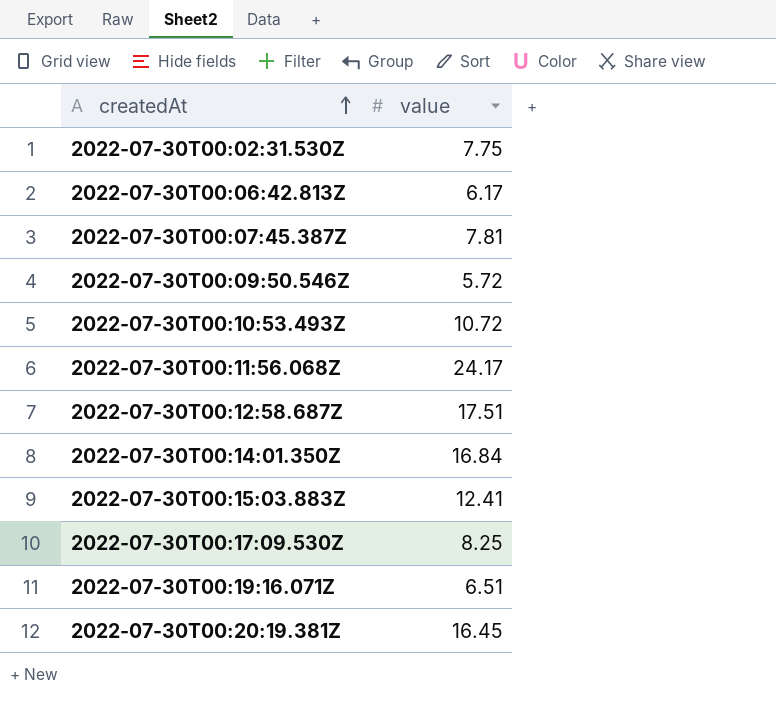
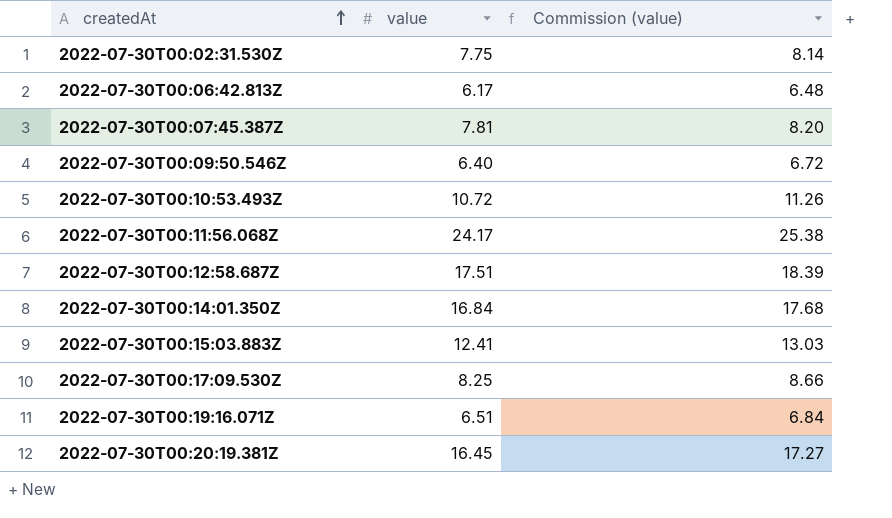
column Commission (value) | formula: none -> [value] * 1.05
2022-07-30T00:09:50.546Z | value: 5.72 -> 6.40

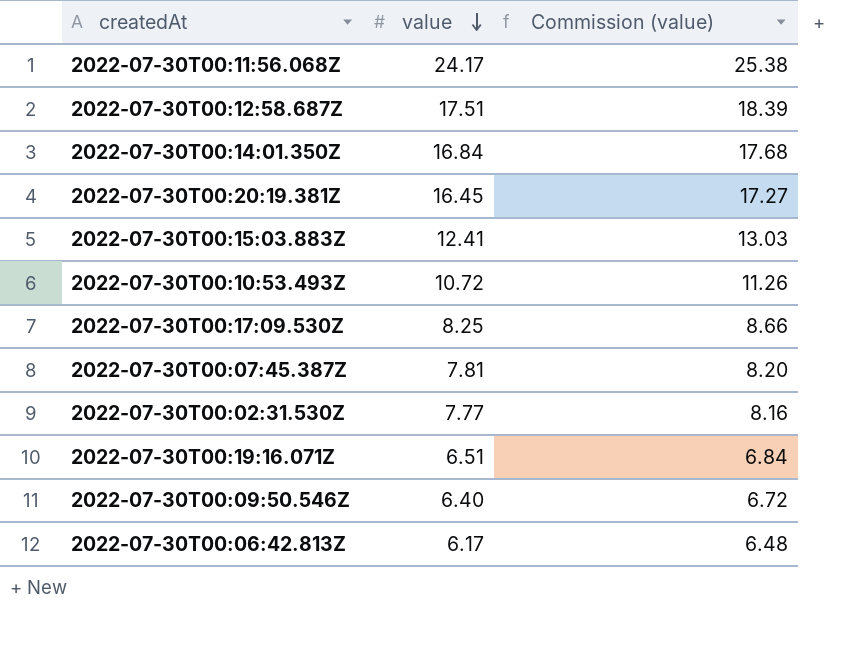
row order: createdAt ascending -> value descending
2022-07-30T00:02:31.530Z | value: 7.75 -> 7.77
2022-07-30T00:02:31.530Z | Commission (value): 8.14 -> 8.16

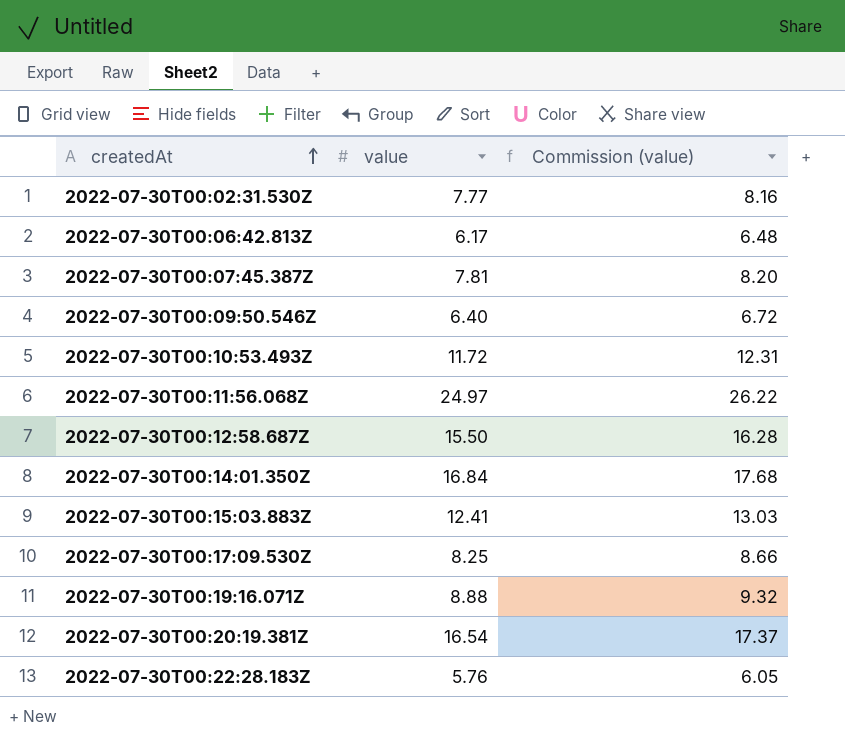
row order: value descending -> createdAt ascending
2022-07-30T00:10:53.493Z | value: 10.72 -> 11.72
2022-07-30T00:10:53.493Z | Commission (value): 11.26 -> 12.31
2022-07-30T00:11:56.068Z | value: 24.17 -> 24.97
2022-07-30T00:11:56.068Z | Commission (value): 25.38 -> 26.22
2022-07-30T00:12:58.687Z | value: 17.51 -> 15.50
2022-07-30T00:12:58.687Z | Commission (value): 18.39 -> 16.28
2022-07-30T00:19:16.071Z | value: 6.51 -> 8.88
2022-07-30T00:19:16.071Z | Commission (value): 6.84 -> 9.32
2022-07-30T00:20:19.381Z | value: 16.45 -> 16.54
2022-07-30T00:20:19.381Z | Commission (value): 17.27 -> 17.37
row 2022-07-30T00:22:28.183Z: none -> 5.76 | 6.05

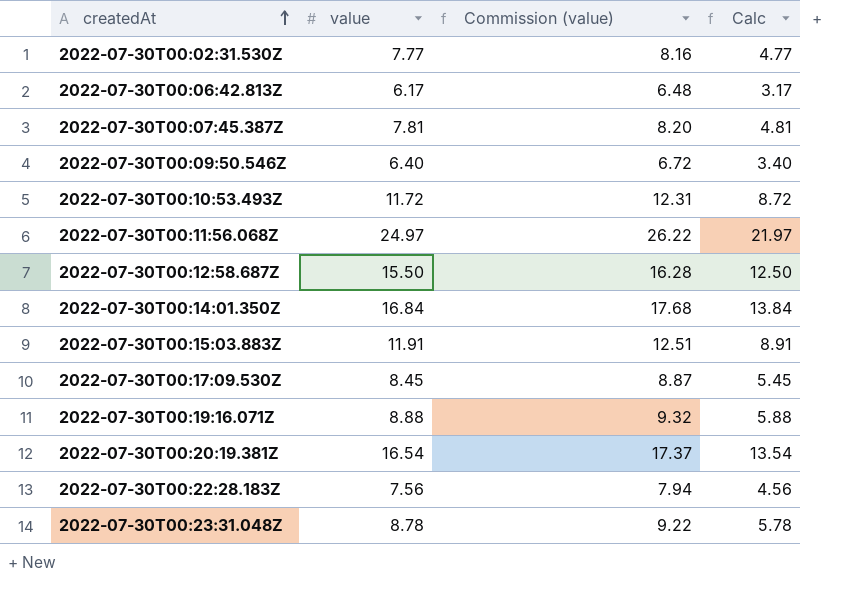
column Calc | formula: none -> [value] - 3
2022-07-30T00:15:03.883Z | value: 12.41 -> 11.91
2022-07-30T00:15:03.883Z | Commission (value): 13.03 -> 12.51
2022-07-30T00:17:09.530Z | value: 8.25 -> 8.45
2022-07-30T00:17:09.530Z | Commission (value): 8.66 -> 8.87
2022-07-30T00:22:28.183Z | value: 5.76 -> 7.56
2022-07-30T00:22:28.183Z | Commission (value): 6.05 -> 7.94
row 2022-07-30T00:23:31.048Z: none -> 8.78 | 9.22 | 5.78

